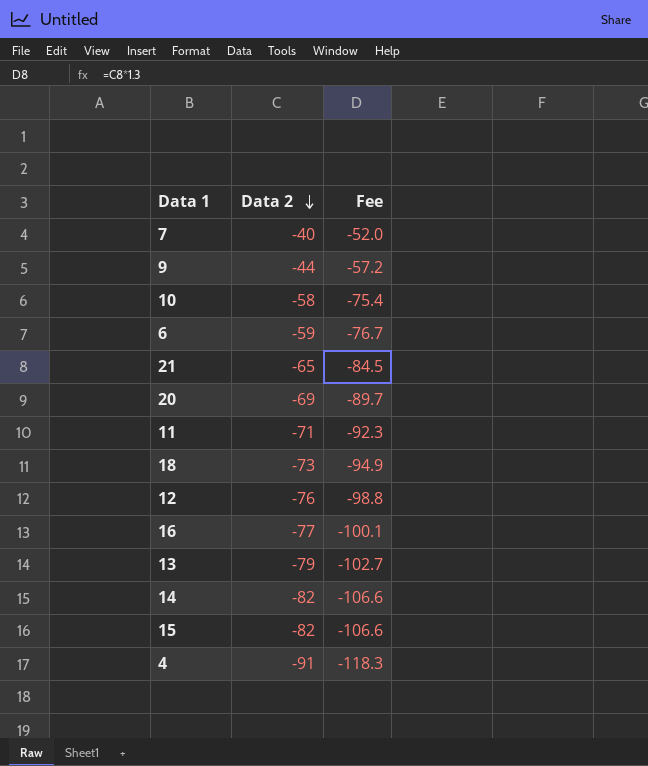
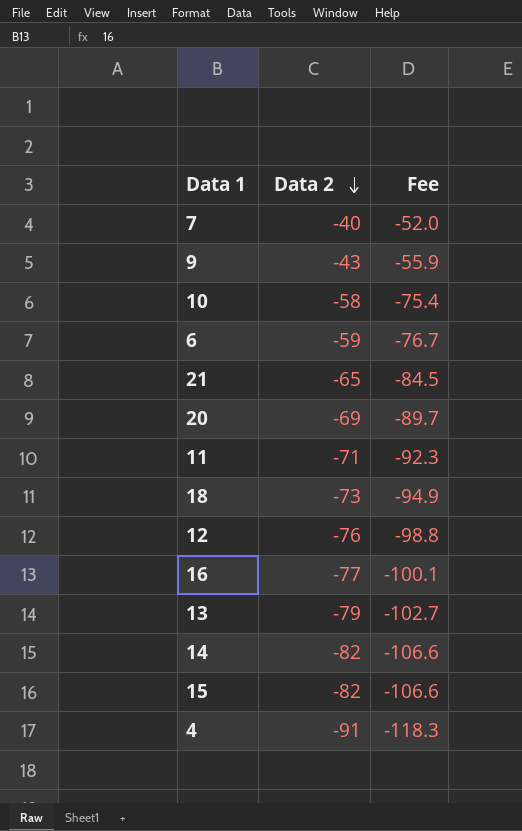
9 | Data 2: -44 -> -43
9 | Fee: -57.2 -> -55.9

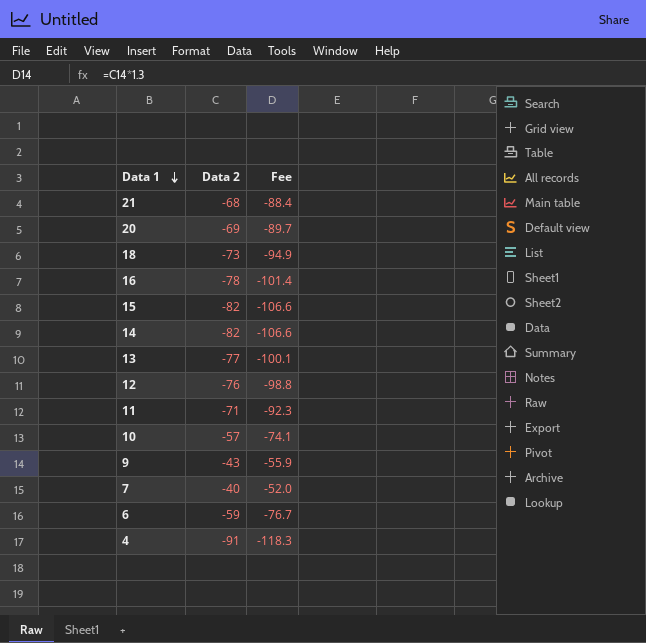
row order: Data 2 descending -> Data 1 descending
21 | Data 2: -65 -> -68
21 | Fee: -84.5 -> -88.4
16 | Data 2: -77 -> -78
16 | Fee: -100.1 -> -101.4
13 | Data 2: -79 -> -77
13 | Fee: -102.7 -> -100.1
10 | Data 2: -58 -> -57
10 | Fee: -75.4 -> -74.1

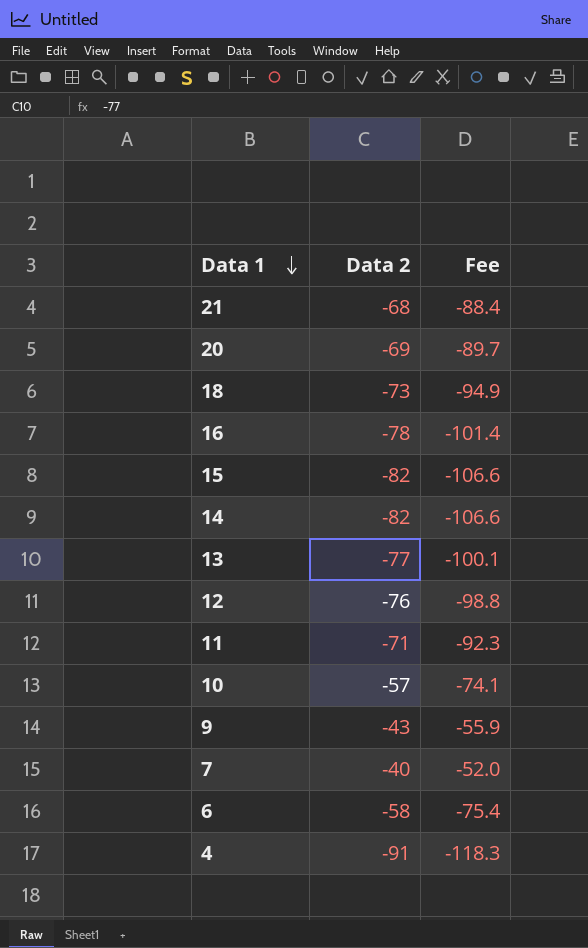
6 | Data 2: -59 -> -58
6 | Fee: -76.7 -> -75.4

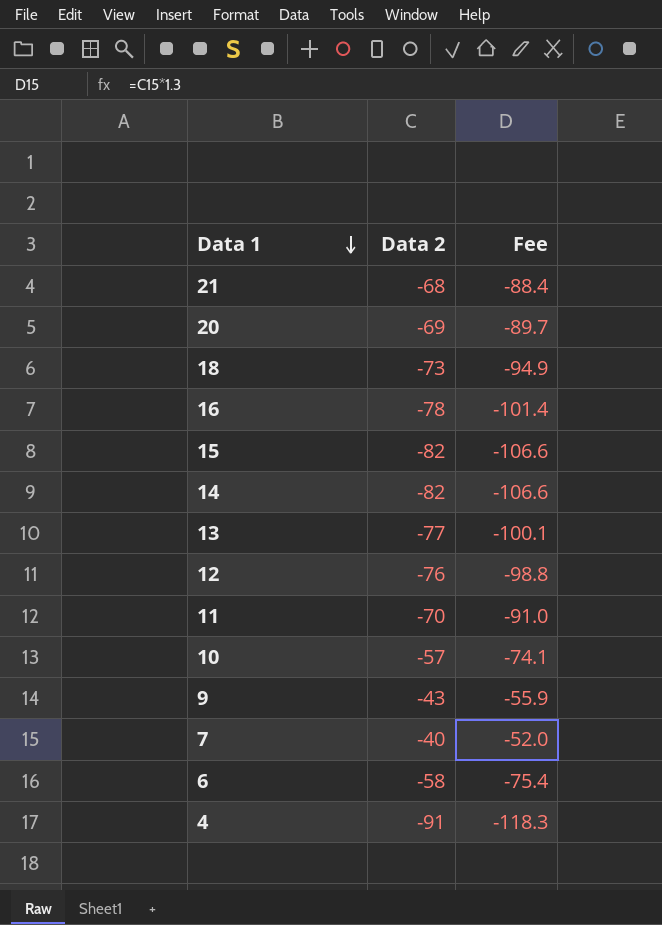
11 | Data 2: -71 -> -70
11 | Fee: -92.3 -> -91.0

